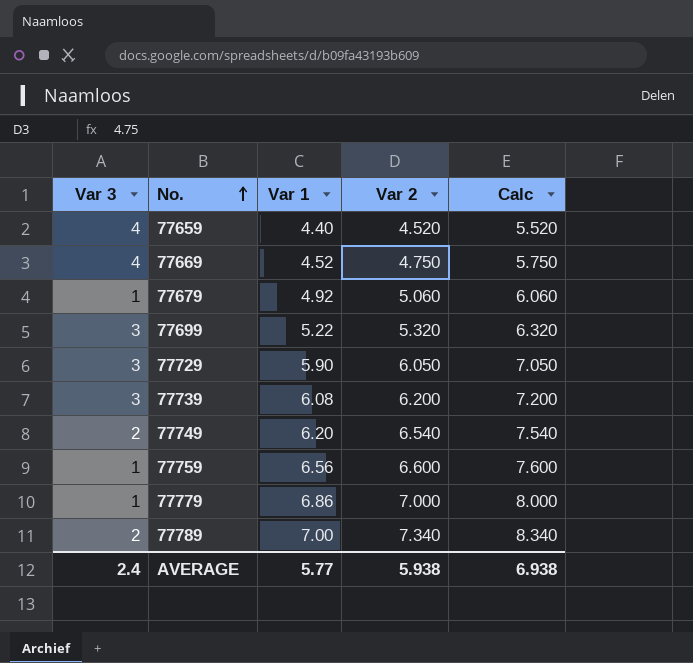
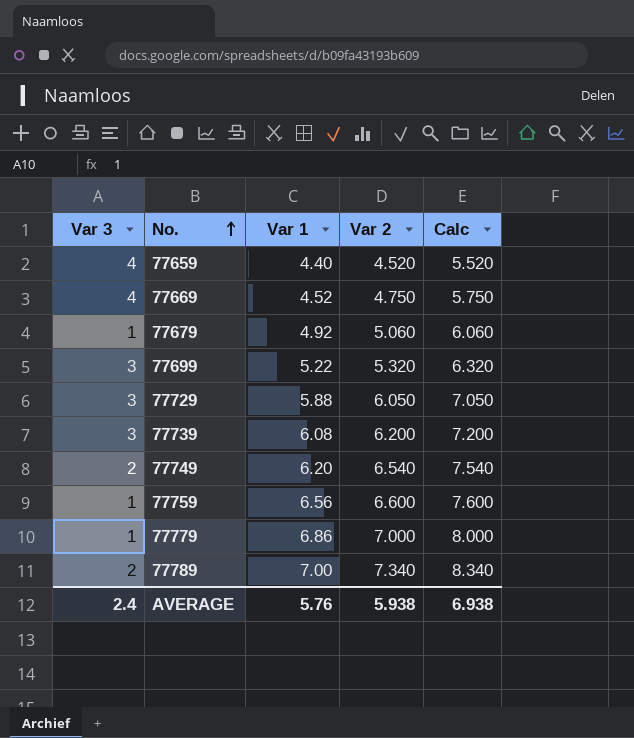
77729 | Var 1: 5.90 -> 5.88
AVERAGE | Var 1: 5.77 -> 5.76

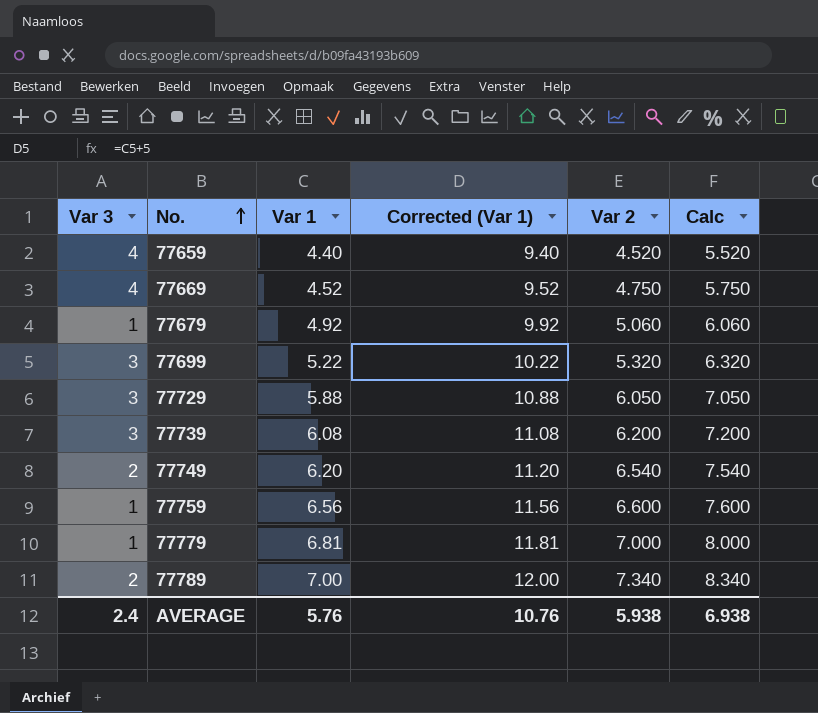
column Corrected (Var 1) | formula: none -> [Var 1] + 5
77779 | Var 1: 6.86 -> 6.81

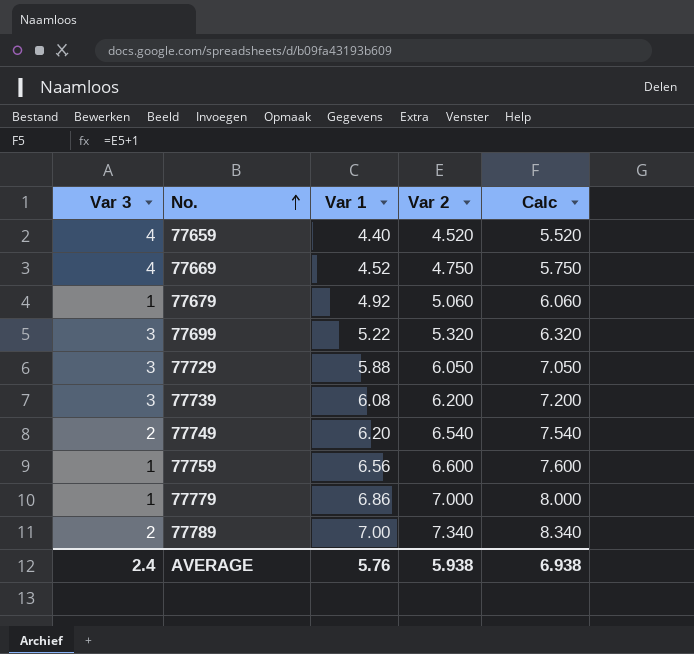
column Corrected (Var 1) | formula: [Var 1] + 5 -> none
77779 | Var 1: 6.81 -> 6.86

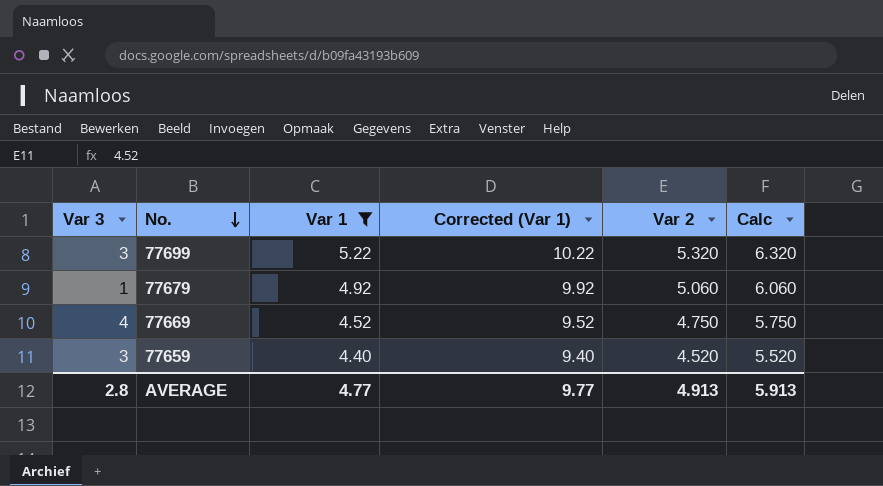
filter: none -> Var 1 <= 5.22
row order: No. ascending -> No. descending
column Corrected (Var 1) | formula: none -> [Var 1] + 5
77659 | Var 3: 4 -> 3
AVERAGE | Var 3: 2.4 -> 2.8
AVERAGE | Var 1: 5.76 -> 4.77
AVERAGE | Var 2: 5.938 -> 4.913
AVERAGE | Calc: 6.938 -> 5.913

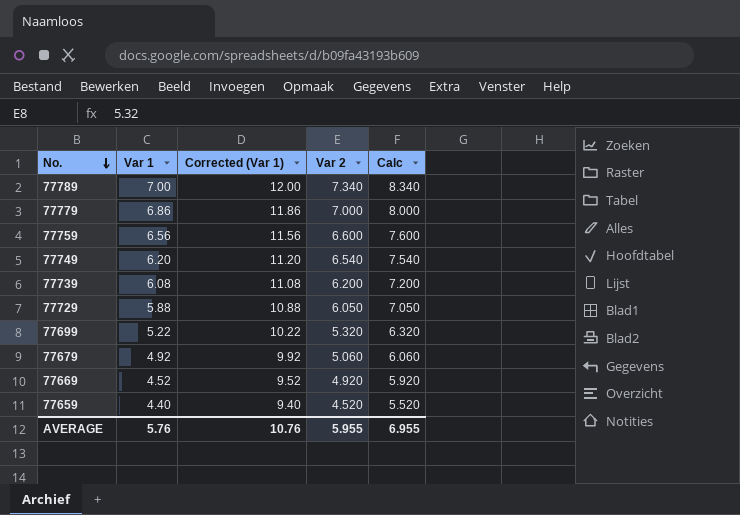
filter: Var 1 <= 5.22 -> none
column Var 3 | position: 1 -> none
77669 | Var 2: 4.750 -> 4.920
77669 | Calc: 5.750 -> 5.920
AVERAGE | Var 1: 4.77 -> 5.76
AVERAGE | Corrected (Var 1): 9.77 -> 10.76
AVERAGE | Var 2: 4.913 -> 5.955
AVERAGE | Calc: 5.913 -> 6.955

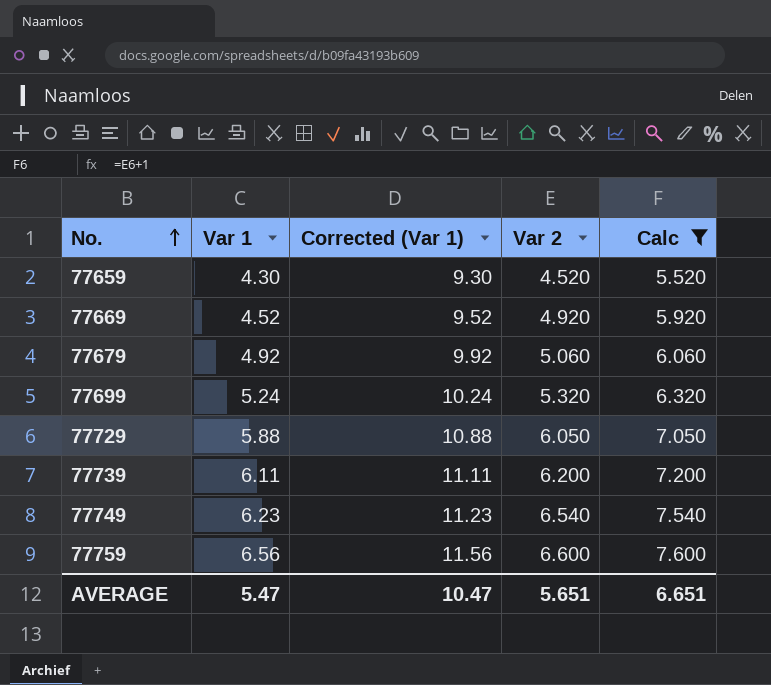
filter: none -> Calc <= 7.600
row order: No. descending -> No. ascending
77659 | Var 1: 4.40 -> 4.30
77659 | Corrected (Var 1): 9.40 -> 9.30
77699 | Var 1: 5.22 -> 5.24
77699 | Corrected (Var 1): 10.22 -> 10.24
77739 | Var 1: 6.08 -> 6.11
77739 | Corrected (Var 1): 11.08 -> 11.11
77749 | Var 1: 6.20 -> 6.23
77749 | Corrected (Var 1): 11.20 -> 11.23
AVERAGE | Var 1: 5.76 -> 5.47
AVERAGE | Corrected (Var 1): 10.76 -> 10.47
AVERAGE | Var 2: 5.955 -> 5.651
AVERAGE | Calc: 6.955 -> 6.651

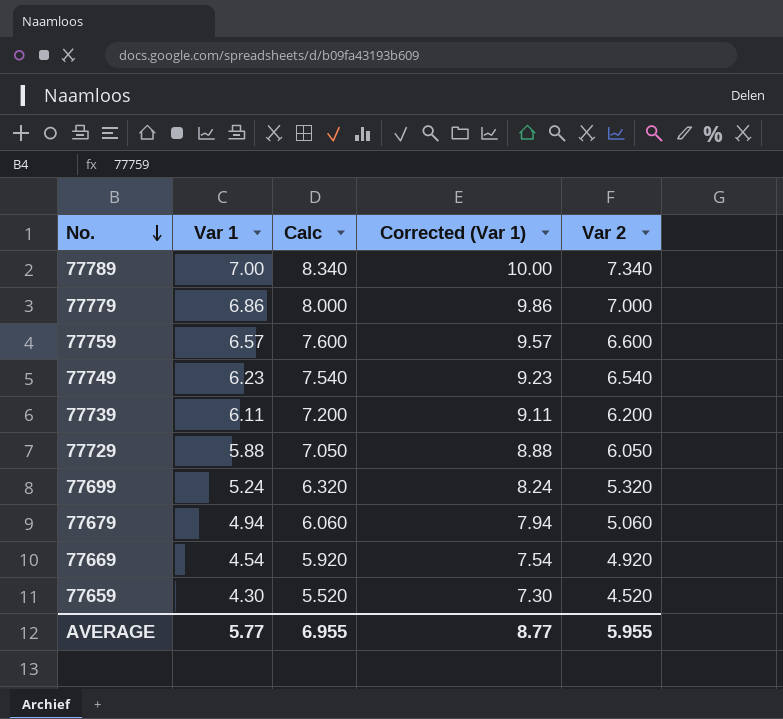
filter: Calc <= 7.600 -> none
row order: No. ascending -> No. descending
column Calc | position: 5 -> 3
column Corrected (Var 1) | formula: [Var 1] + 5 -> [Var 1] + 3
77759 | Var 1: 6.56 -> 6.57
77679 | Var 1: 4.92 -> 4.94
77669 | Var 1: 4.52 -> 4.54
AVERAGE | Var 1: 5.47 -> 5.77
AVERAGE | Calc: 6.651 -> 6.955
AVERAGE | Corrected (Var 1): 10.47 -> 8.77
AVERAGE | Var 2: 5.651 -> 5.955

